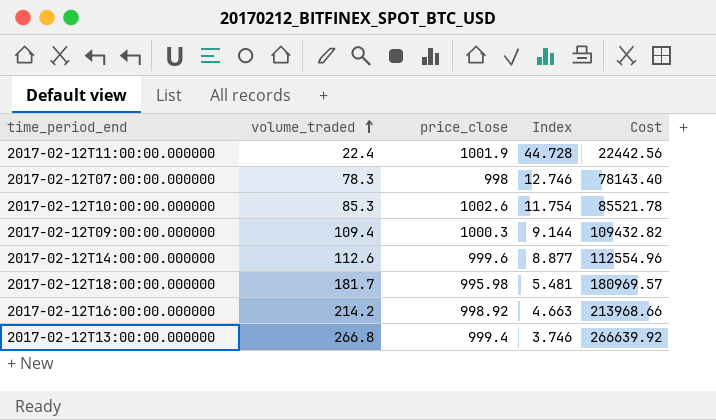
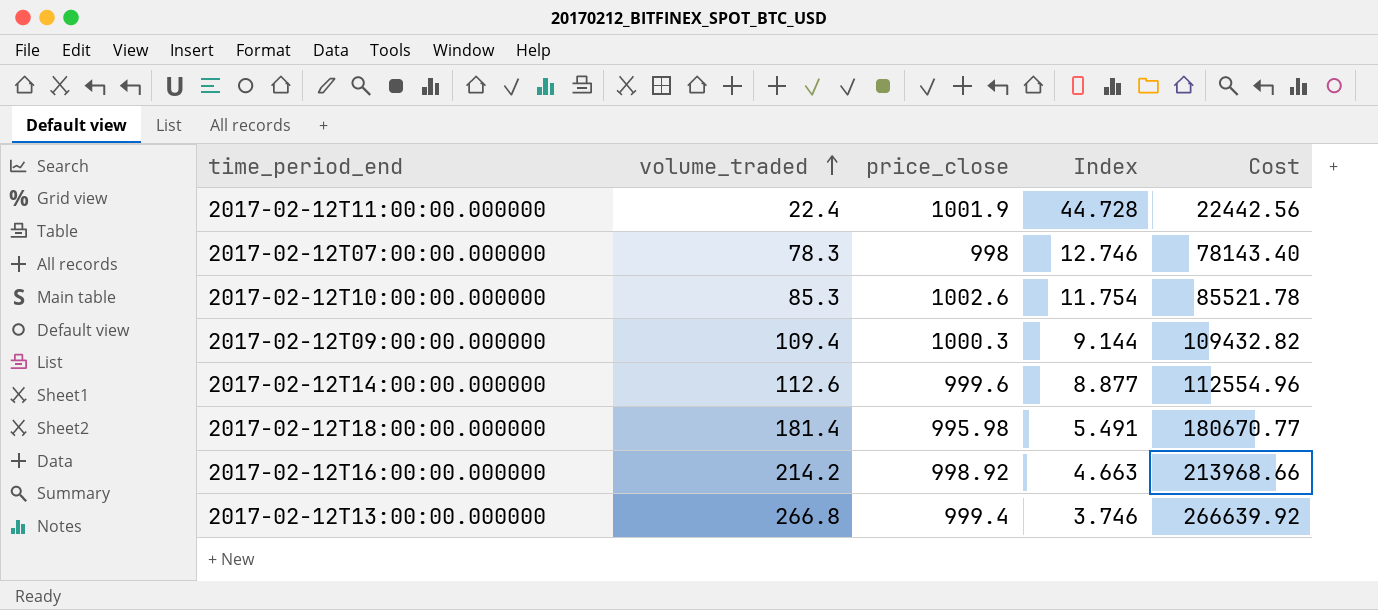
2017-02-12T18:00:00.000000 | volume_traded: 181.7 -> 181.4
2017-02-12T18:00:00.000000 | Index: 5.481 -> 5.491
2017-02-12T18:00:00.000000 | Cost: 180969.57 -> 180670.77

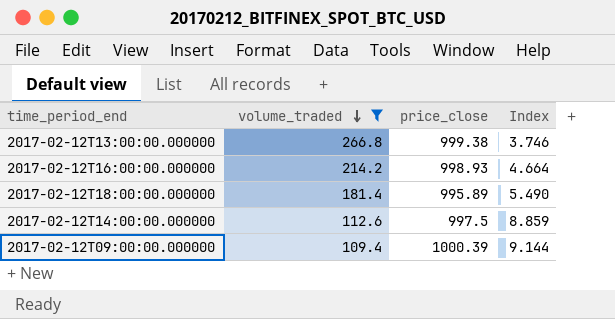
filter: none -> volume_traded >= 109.4
row order: volume_traded ascending -> volume_traded descending
column Cost | formula: [volume_traded] * [price_close] -> none
2017-02-12T13:00:00.000000 | price_close: 999.4 -> 999.38
2017-02-12T16:00:00.000000 | price_close: 998.92 -> 998.93
2017-02-12T16:00:00.000000 | Index: 4.663 -> 4.664
2017-02-12T18:00:00.000000 | price_close: 995.98 -> 995.89
2017-02-12T18:00:00.000000 | Index: 5.491 -> 5.490
2017-02-12T14:00:00.000000 | price_close: 999.6 -> 997.5
2017-02-12T14:00:00.000000 | Index: 8.877 -> 8.859
2017-02-12T09:00:00.000000 | price_close: 1000.3 -> 1000.39

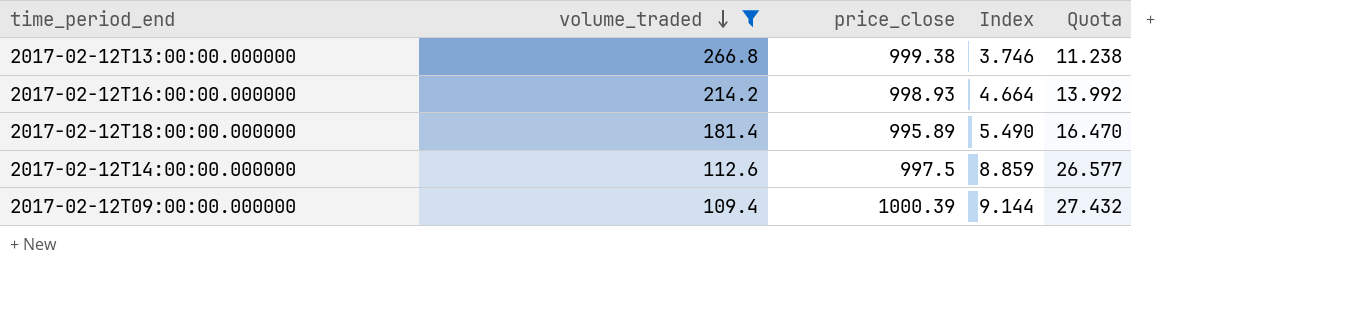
column Quota | formula: none -> [Index] * 3

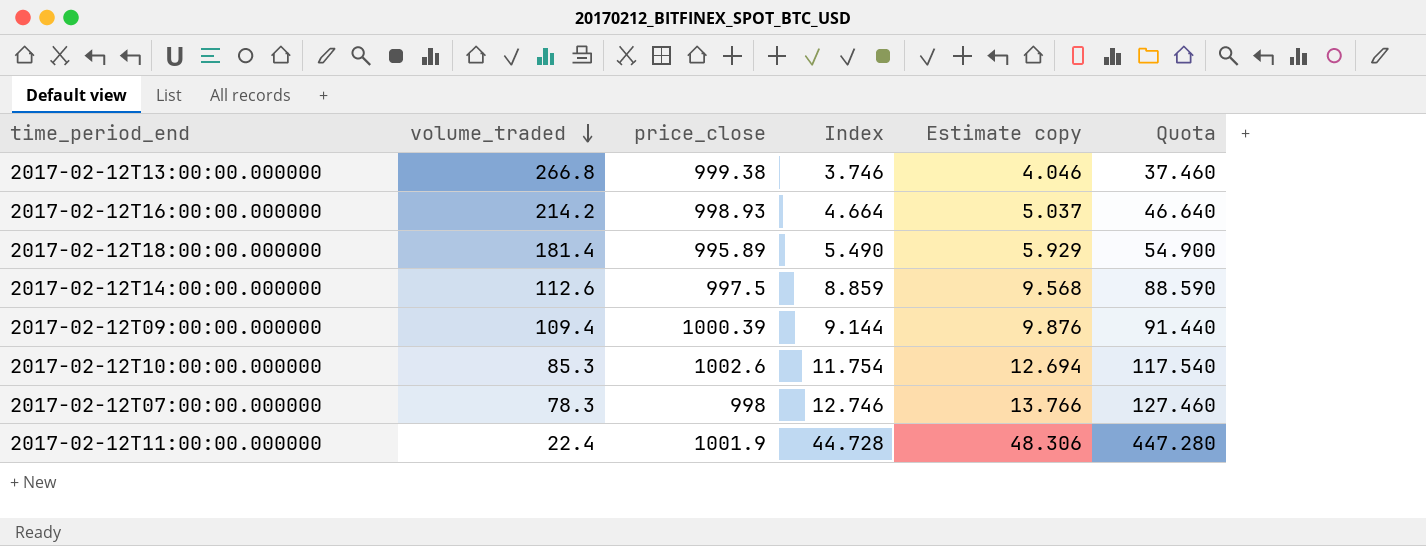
filter: volume_traded >= 109.4 -> none
column Estimate copy | formula: none -> [Index] * 1.08
column Quota | formula: [Index] * 3 -> [Index] * 10

